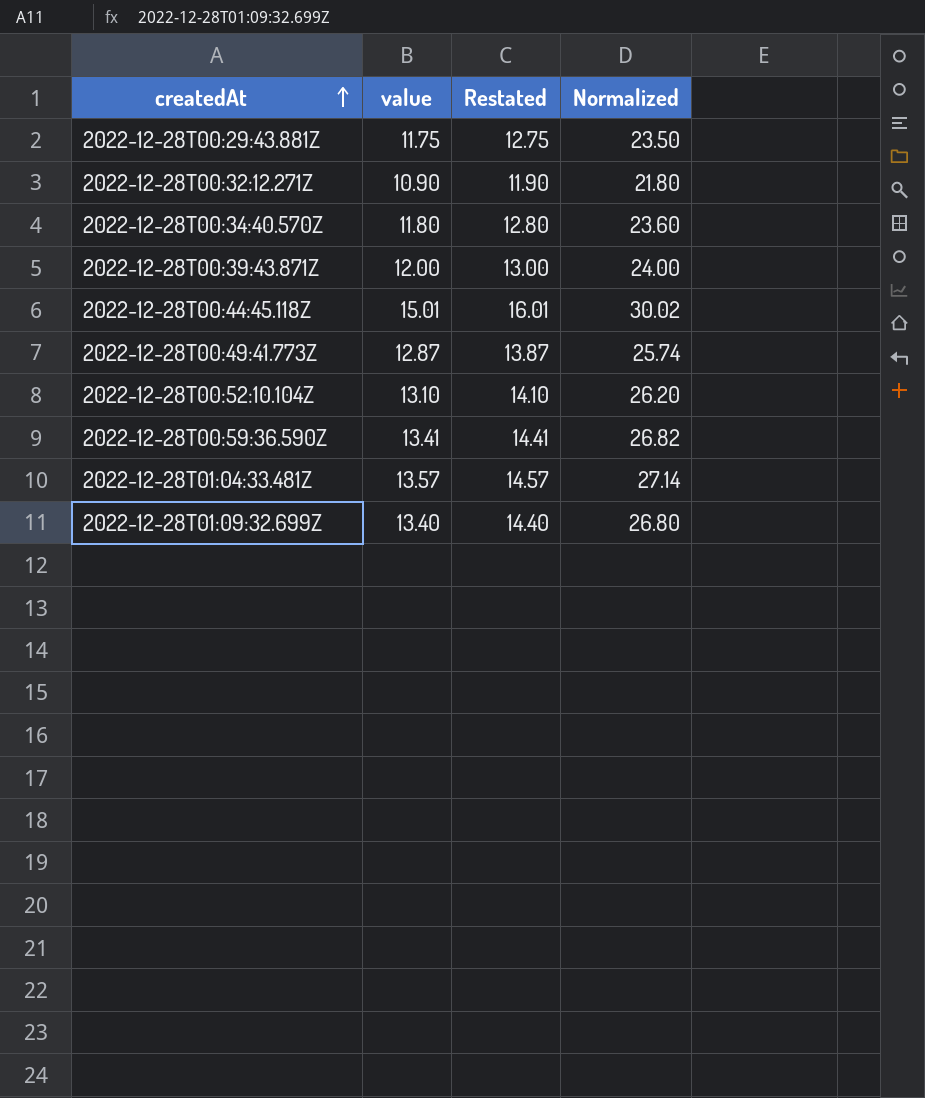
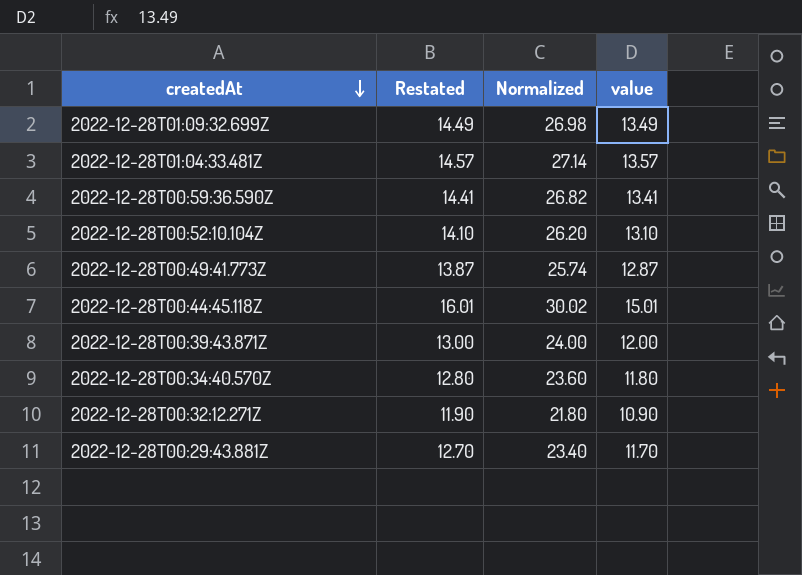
row order: createdAt ascending -> createdAt descending
column value | position: 2 -> 4
2022-12-28T01:09:32.699Z | Restated: 14.40 -> 14.49
2022-12-28T01:09:32.699Z | Normalized: 26.80 -> 26.98
2022-12-28T01:09:32.699Z | value: 13.40 -> 13.49
2022-12-28T00:29:43.881Z | Restated: 12.75 -> 12.70
2022-12-28T00:29:43.881Z | Normalized: 23.50 -> 23.40
2022-12-28T00:29:43.881Z | value: 11.75 -> 11.70

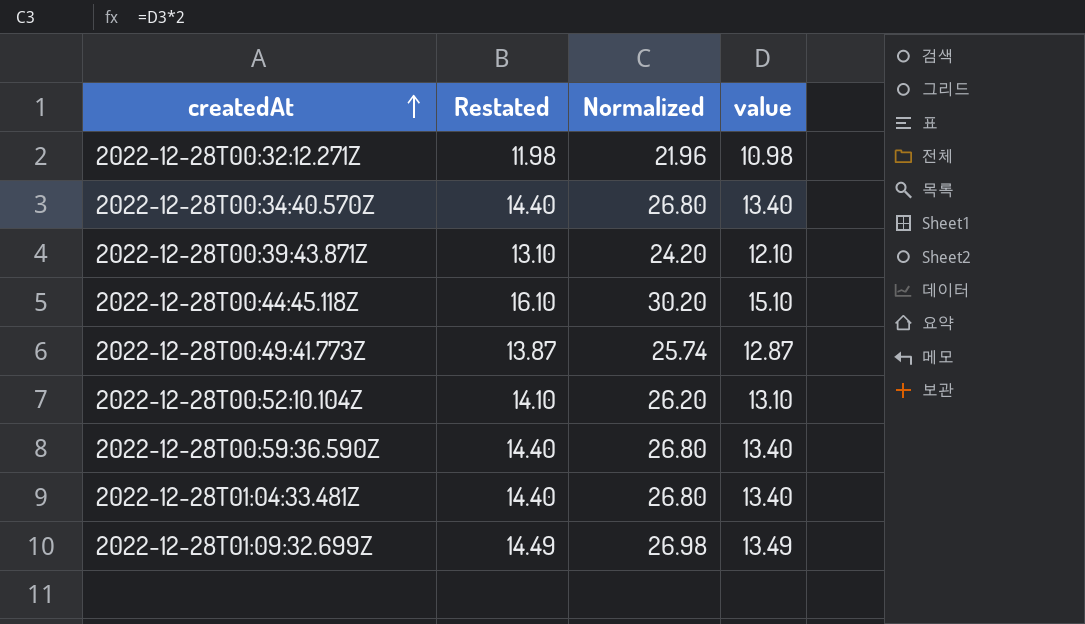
row order: createdAt descending -> createdAt ascending
row 2022-12-28T00:29:43.881Z: 12.70 | 23.40 | 11.70 -> none
2022-12-28T00:32:12.271Z | Restated: 11.90 -> 11.98
2022-12-28T00:32:12.271Z | Normalized: 21.80 -> 21.96
2022-12-28T00:32:12.271Z | value: 10.90 -> 10.98
2022-12-28T00:34:40.570Z | Restated: 12.80 -> 14.40
2022-12-28T00:34:40.570Z | Normalized: 23.60 -> 26.80
2022-12-28T00:34:40.570Z | value: 11.80 -> 13.40
2022-12-28T00:39:43.871Z | Restated: 13.00 -> 13.10
2022-12-28T00:39:43.871Z | Normalized: 24.00 -> 24.20
2022-12-28T00:39:43.871Z | value: 12.00 -> 12.10
2022-12-28T00:44:45.118Z | Restated: 16.01 -> 16.10
2022-12-28T00:44:45.118Z | Normalized: 30.02 -> 30.20
2022-12-28T00:44:45.118Z | value: 15.01 -> 15.10
2022-12-28T00:59:36.590Z | Restated: 14.41 -> 14.40
2022-12-28T00:59:36.590Z | Normalized: 26.82 -> 26.80
2022-12-28T00:59:36.590Z | value: 13.41 -> 13.40
2022-12-28T01:04:33.481Z | Restated: 14.57 -> 14.40
2022-12-28T01:04:33.481Z | Normalized: 27.14 -> 26.80
2022-12-28T01:04:33.481Z | value: 13.57 -> 13.40

